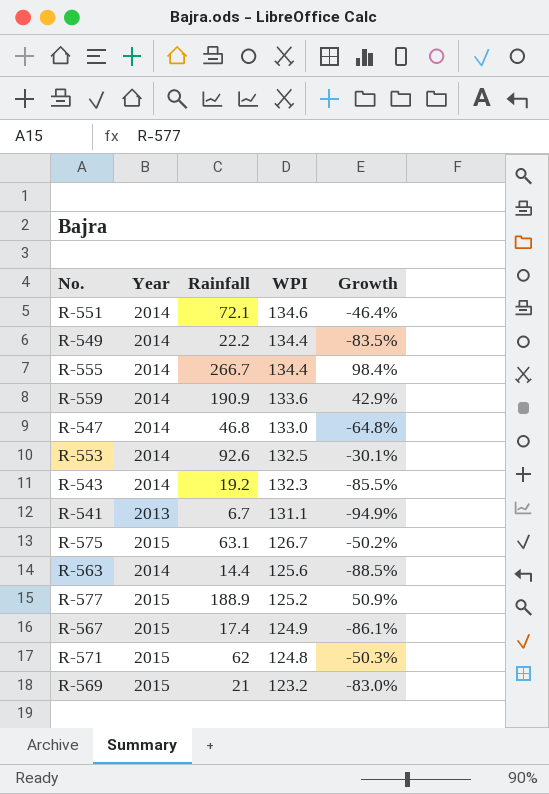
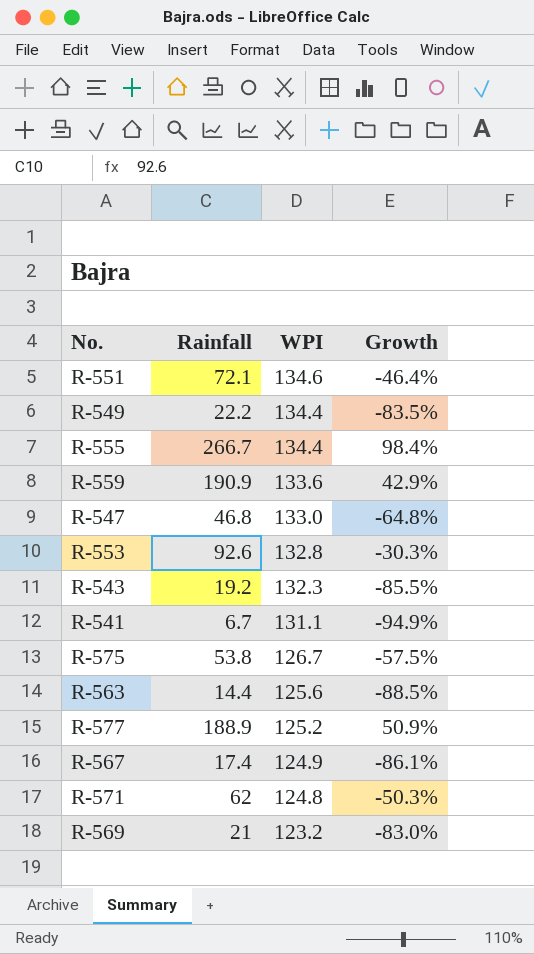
column Year | position: 2 -> none
R-553 | WPI: 132.5 -> 132.8
R-553 | Growth: -30.1% -> -30.3%
R-575 | Rainfall: 63.1 -> 53.8
R-575 | Growth: -50.2% -> -57.5%

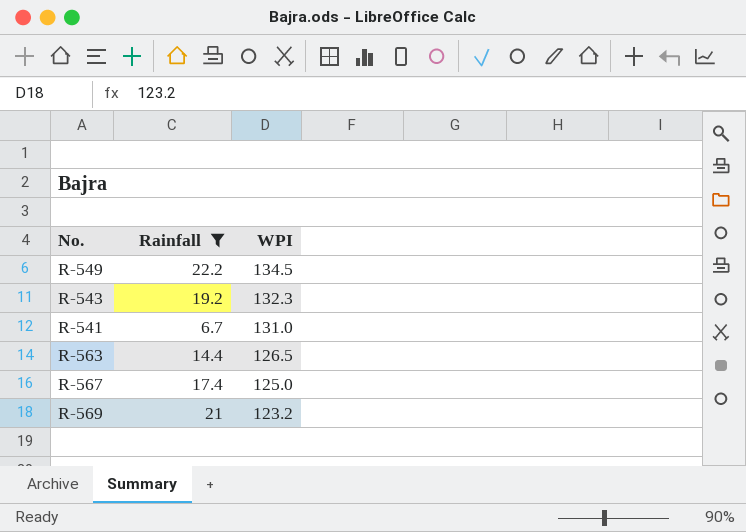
filter: none -> Rainfall <= 22.2
column Growth | formula: ([Rainfall] - [WPI]) / [WPI] -> none
R-549 | WPI: 134.4 -> 134.5
R-541 | WPI: 131.1 -> 131.0
R-563 | WPI: 125.6 -> 126.5
R-567 | WPI: 124.9 -> 125.0

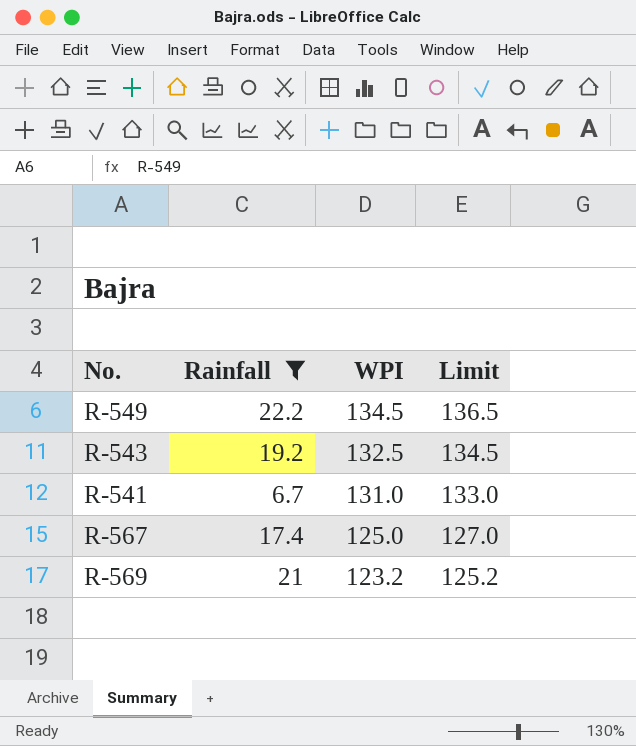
column Limit | formula: none -> [WPI] + 2
row R-563: 14.4 | 126.5 -> none
R-543 | WPI: 132.3 -> 132.5

